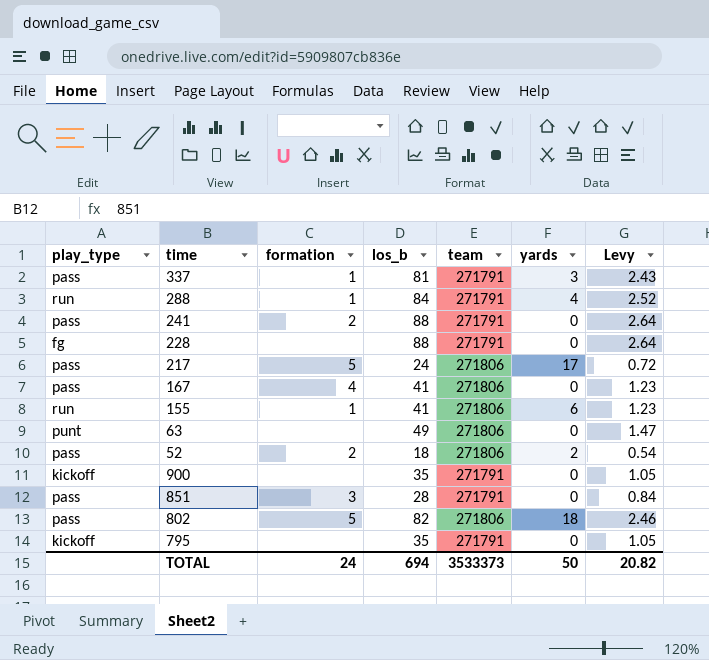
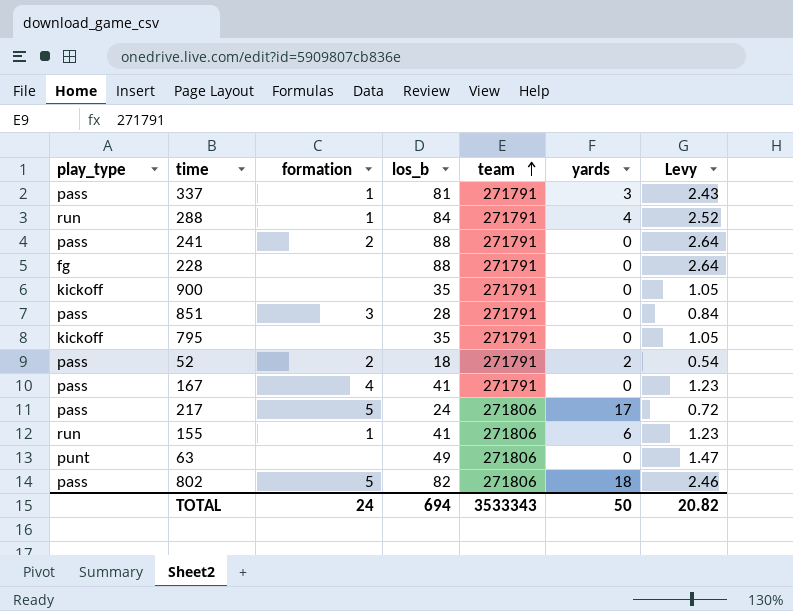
row order: none -> team ascending
52 | team: 271806 -> 271791
167 | team: 271806 -> 271791
TOTAL | team: 3533373 -> 3533343

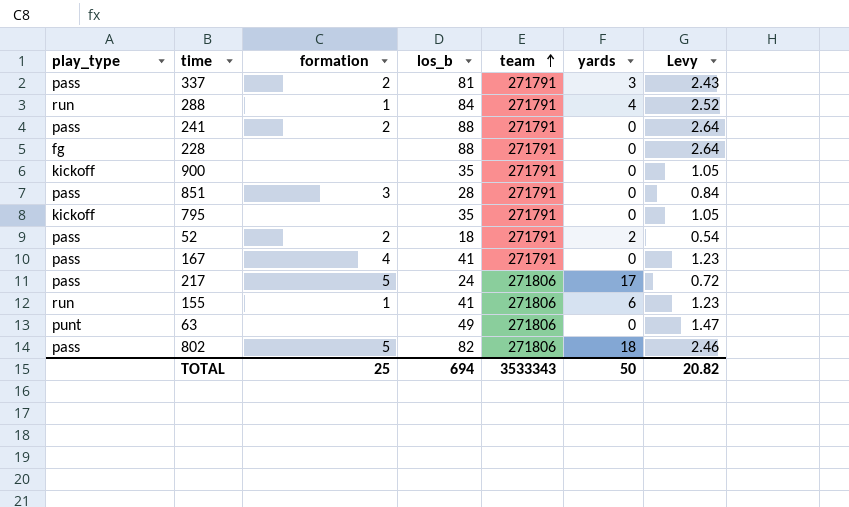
337 | formation: 1 -> 2
TOTAL | formation: 24 -> 25

